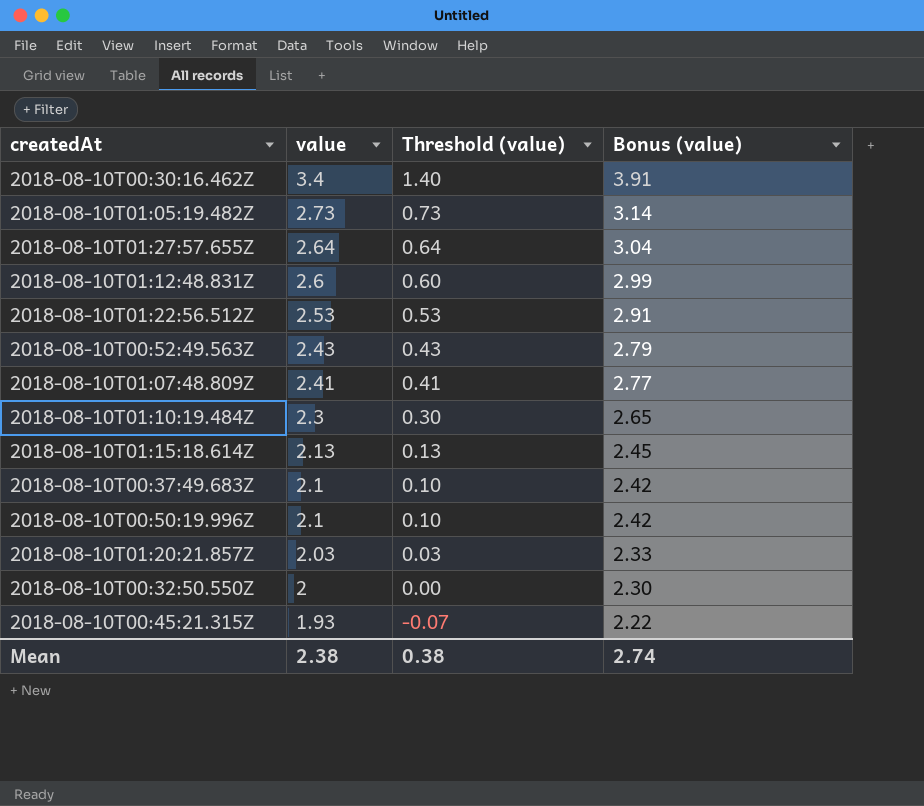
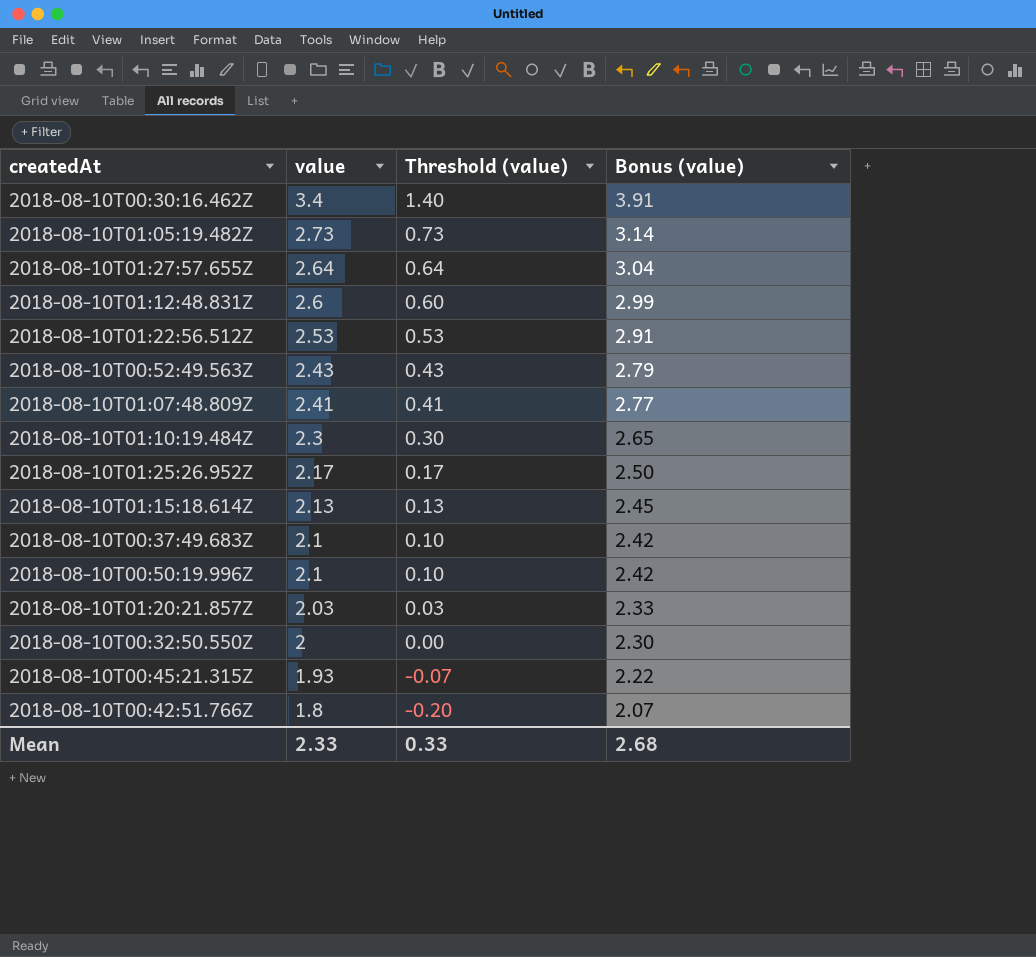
row 2018-08-10T01:25:26.952Z: none -> 2.17 | 0.17 | 2.50
row 2018-08-10T00:42:51.766Z: none -> 1.8 | -0.20 | 2.07
Mean | value: 2.38 -> 2.33
Mean | Threshold (value): 0.38 -> 0.33
Mean | Bonus (value): 2.74 -> 2.68

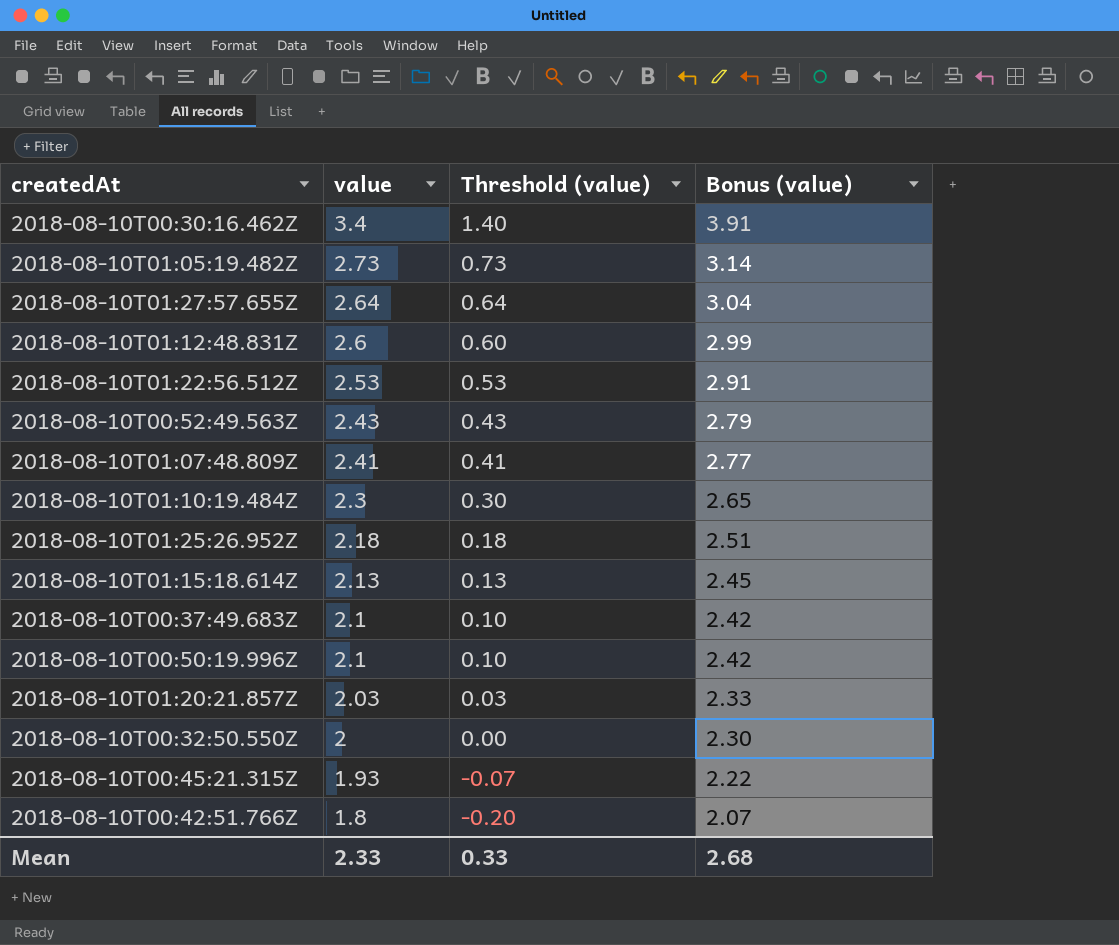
2018-08-10T01:25:26.952Z | value: 2.17 -> 2.18
2018-08-10T01:25:26.952Z | Threshold (value): 0.17 -> 0.18
2018-08-10T01:25:26.952Z | Bonus (value): 2.50 -> 2.51

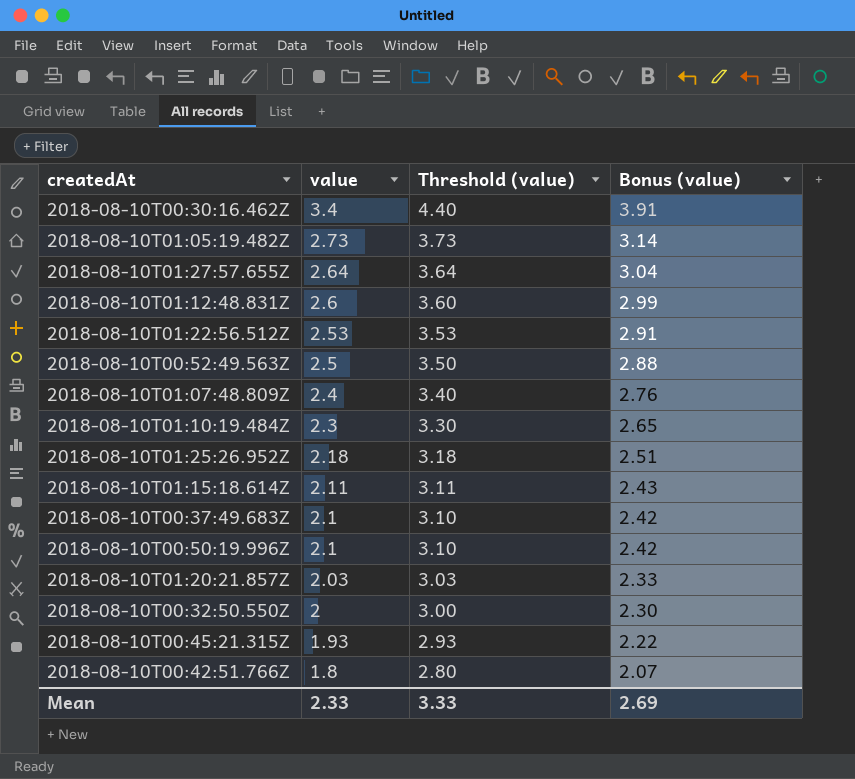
column Threshold (value) | formula: [value] - 2 -> [value] + 1
2018-08-10T00:52:49.563Z | value: 2.43 -> 2.5
2018-08-10T00:52:49.563Z | Bonus (value): 2.79 -> 2.88
2018-08-10T01:07:48.809Z | value: 2.41 -> 2.4
2018-08-10T01:07:48.809Z | Bonus (value): 2.77 -> 2.76
2018-08-10T01:15:18.614Z | value: 2.13 -> 2.11
2018-08-10T01:15:18.614Z | Bonus (value): 2.45 -> 2.43
Mean | Threshold (value): 0.33 -> 3.33
Mean | Bonus (value): 2.68 -> 2.69

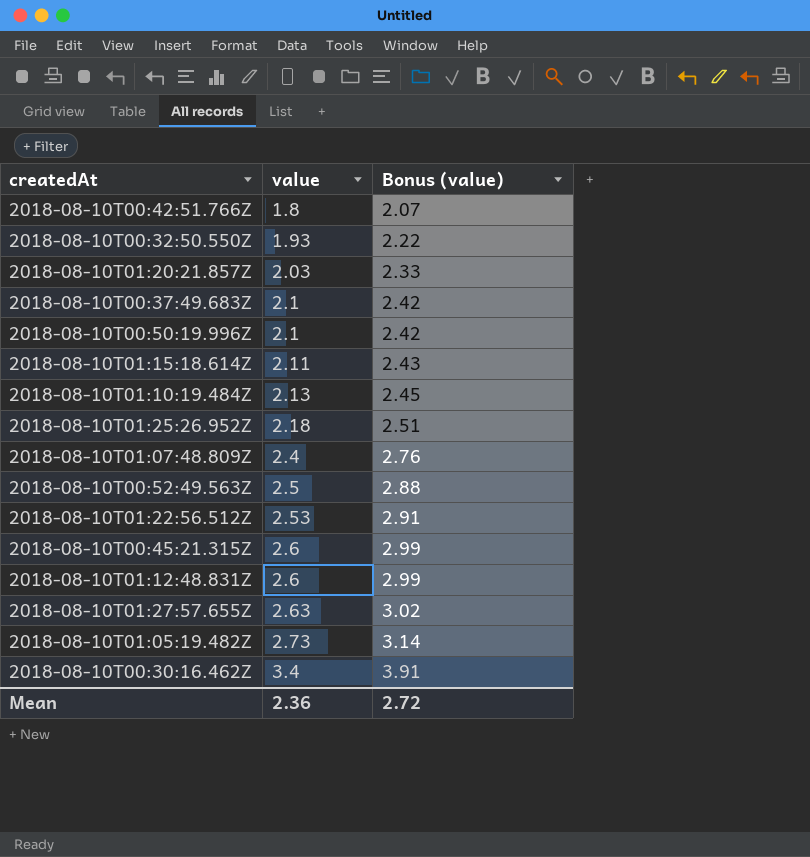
row order: value descending -> value ascending
column Threshold (value) | formula: [value] + 1 -> none
2018-08-10T00:32:50.550Z | value: 2 -> 1.93
2018-08-10T00:32:50.550Z | Bonus (value): 2.30 -> 2.22
2018-08-10T01:10:19.484Z | value: 2.3 -> 2.13
2018-08-10T01:10:19.484Z | Bonus (value): 2.65 -> 2.45
2018-08-10T00:45:21.315Z | value: 1.93 -> 2.6
2018-08-10T00:45:21.315Z | Bonus (value): 2.22 -> 2.99
2018-08-10T01:27:57.655Z | value: 2.64 -> 2.63
2018-08-10T01:27:57.655Z | Bonus (value): 3.04 -> 3.02
Mean | value: 2.33 -> 2.36
Mean | Bonus (value): 2.69 -> 2.72

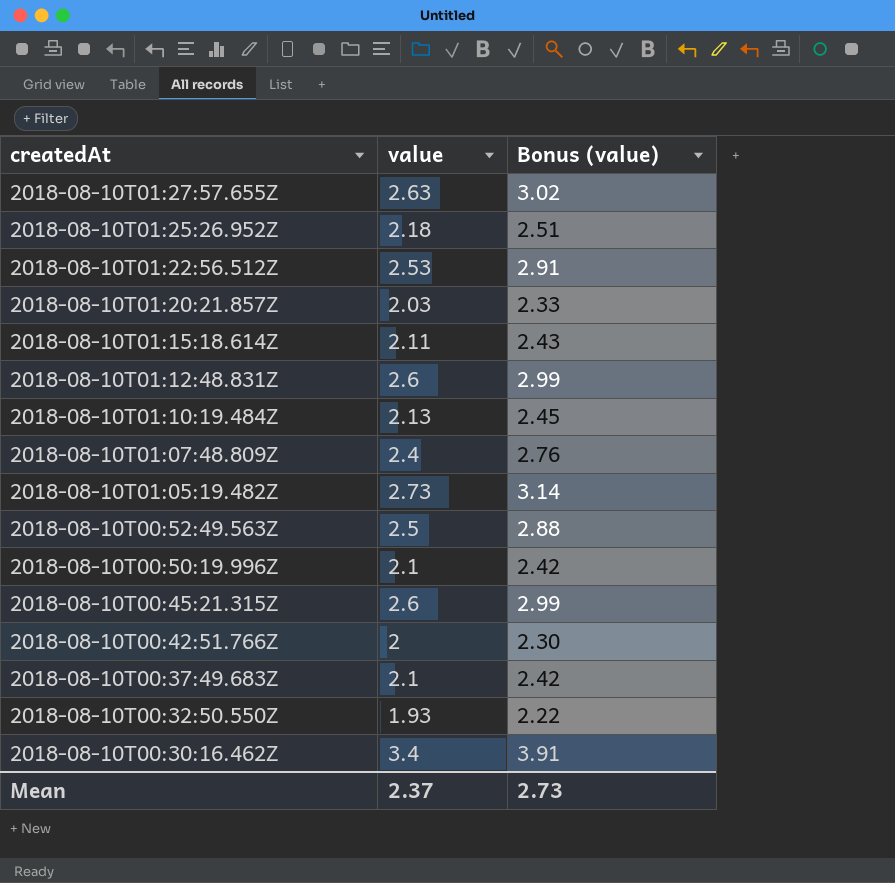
row order: value ascending -> createdAt descending
2018-08-10T00:42:51.766Z | value: 1.8 -> 2
2018-08-10T00:42:51.766Z | Bonus (value): 2.07 -> 2.30
Mean | value: 2.36 -> 2.37
Mean | Bonus (value): 2.72 -> 2.73

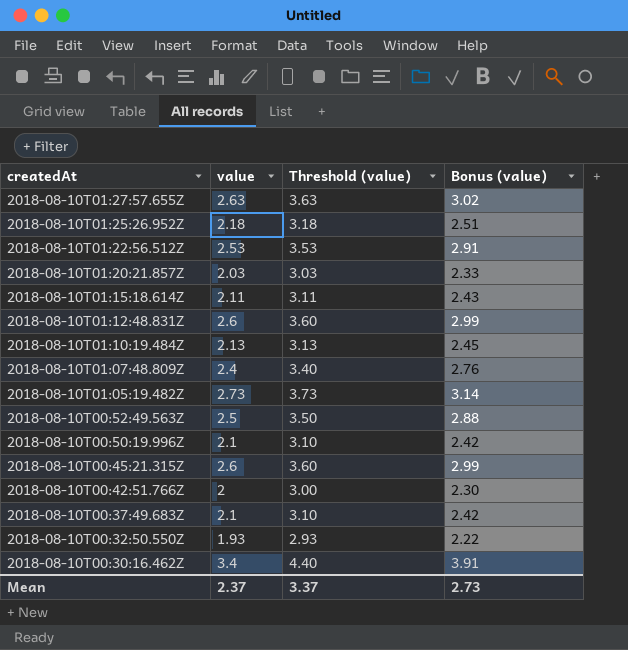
column Threshold (value) | formula: none -> [value] + 1

